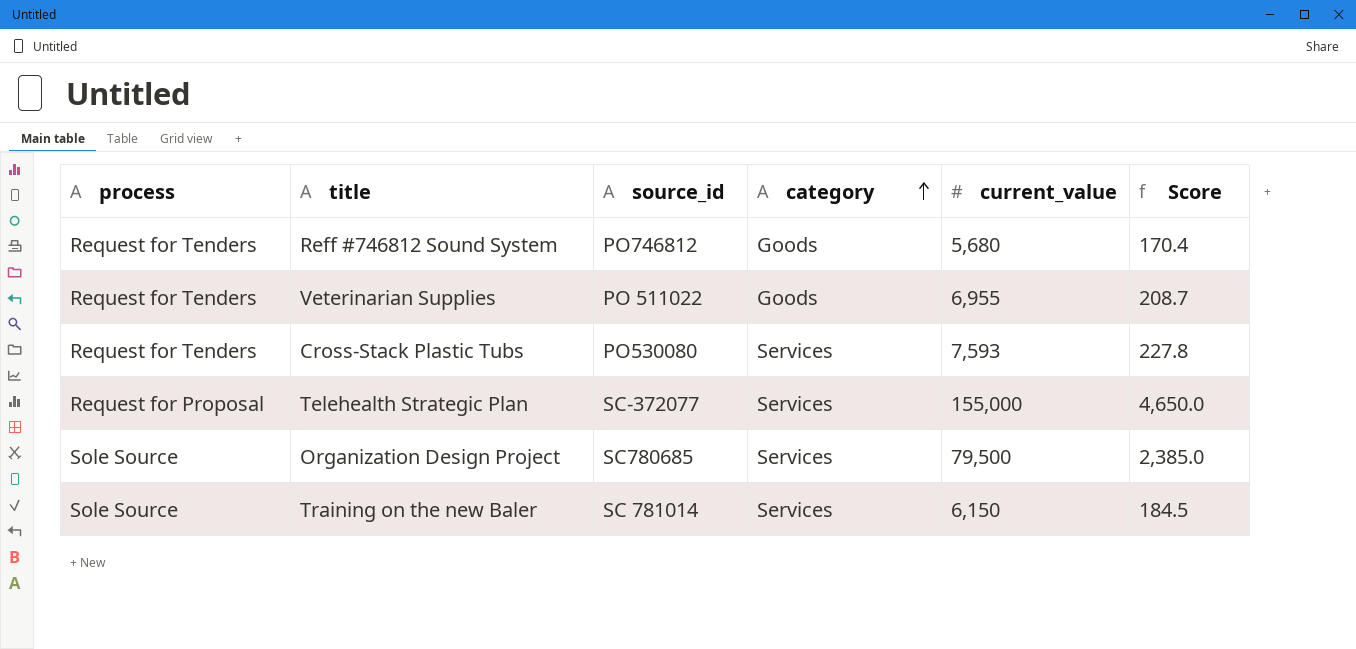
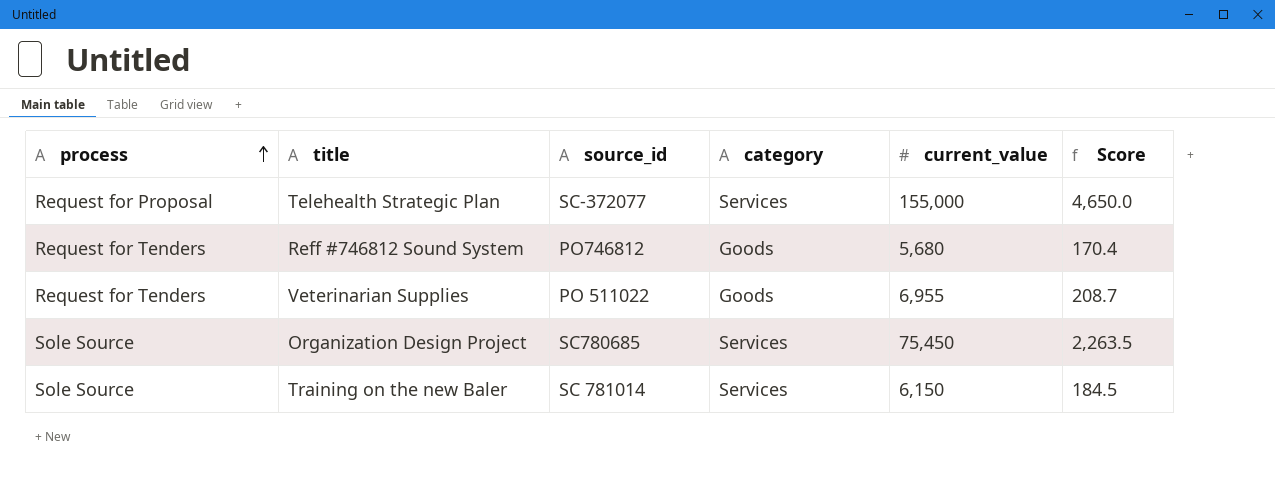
row order: category ascending -> process ascending
row Cross-Stack Plastic Tubs: Request for Tenders | PO530080 | Services | 7,593 | 227.8 -> none
Organization Design Project | current_value: 79,500 -> 75,450
Organization Design Project | Score: 2,385.0 -> 2,263.5

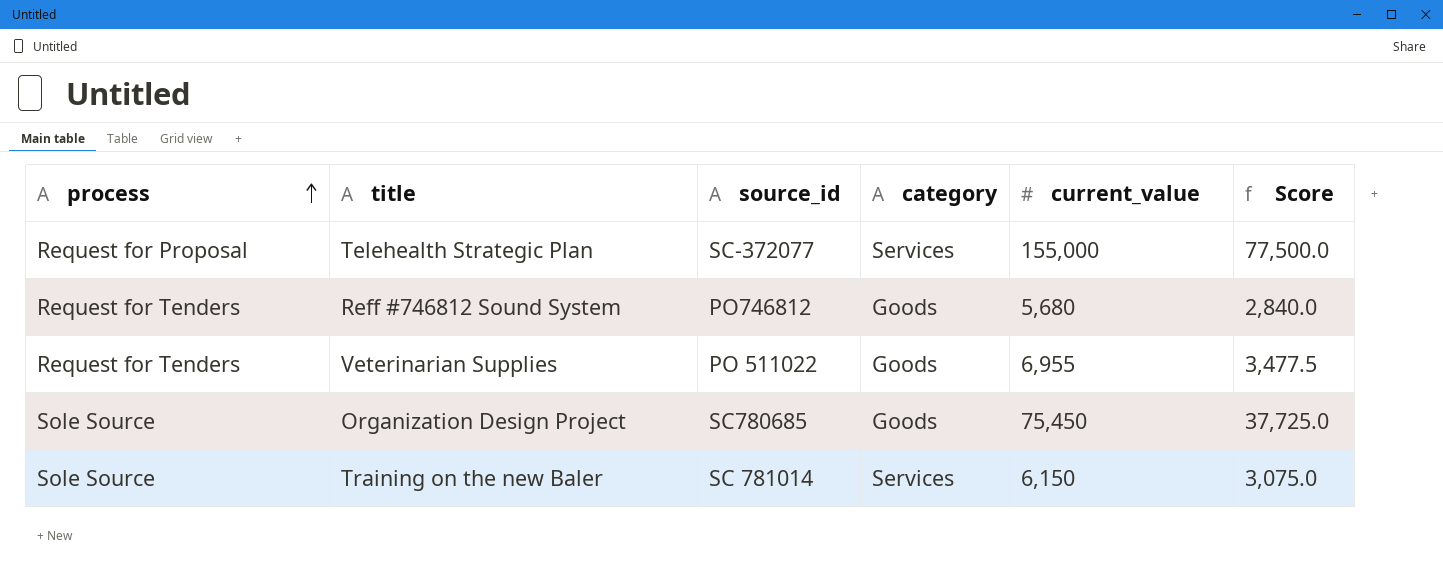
column Score | formula: [current_value] * 0.03 -> [current_value] * 0.5
Organization Design Project | category: Services -> Goods

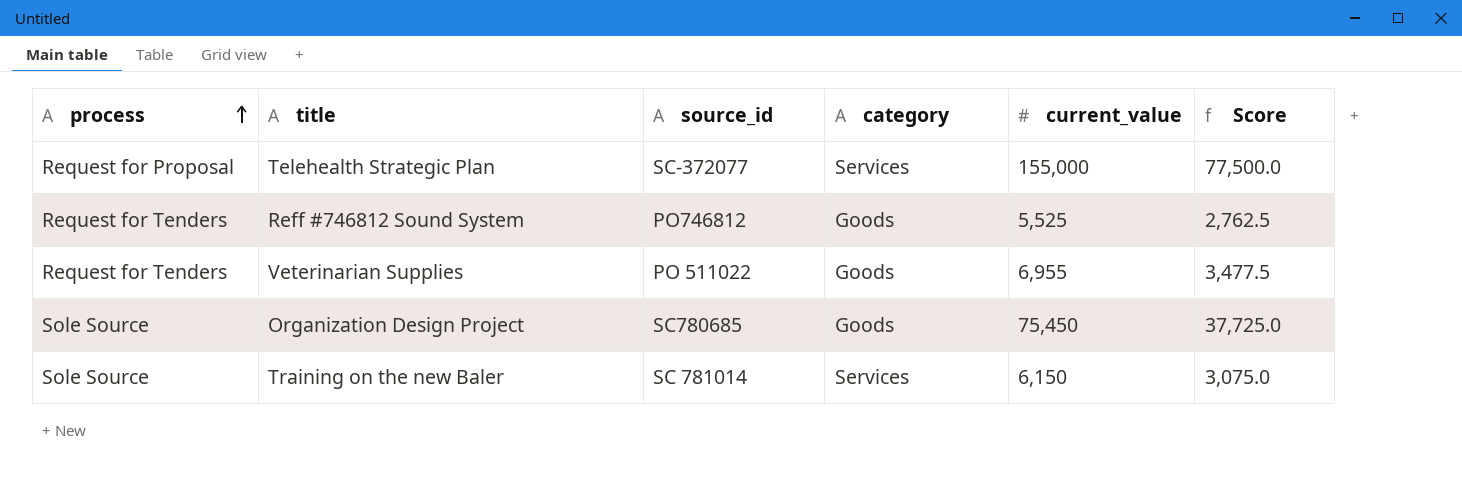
Reff #746812 Sound System | current_value: 5,680 -> 5,525
Reff #746812 Sound System | Score: 2,840.0 -> 2,762.5

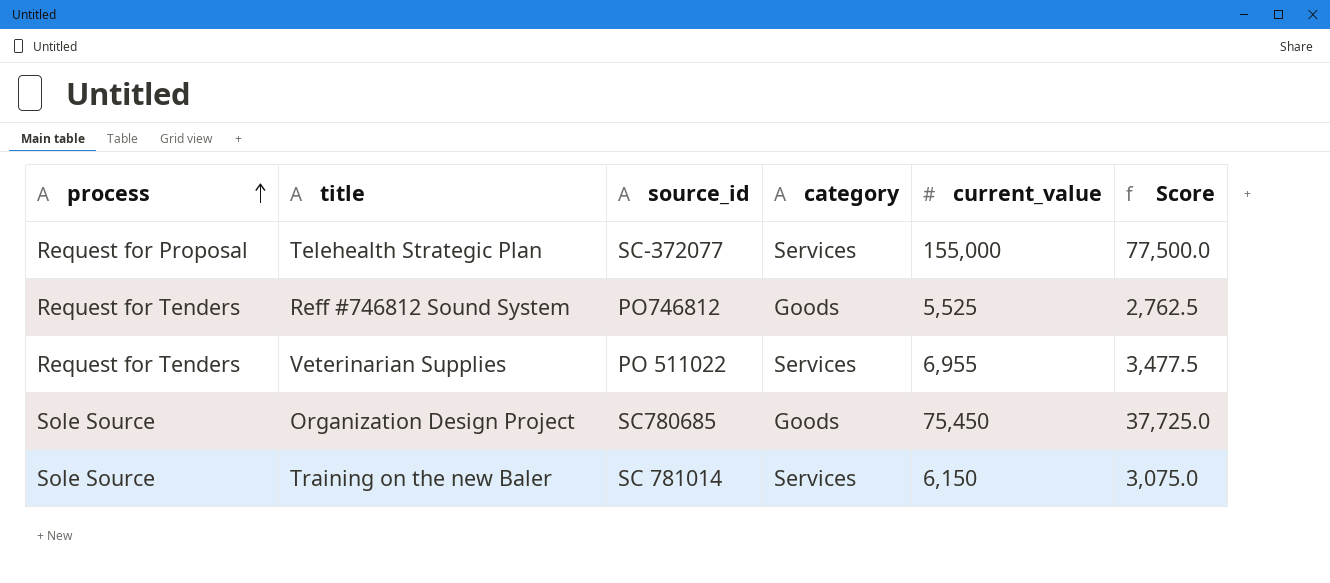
Veterinarian Supplies | category: Goods -> Services

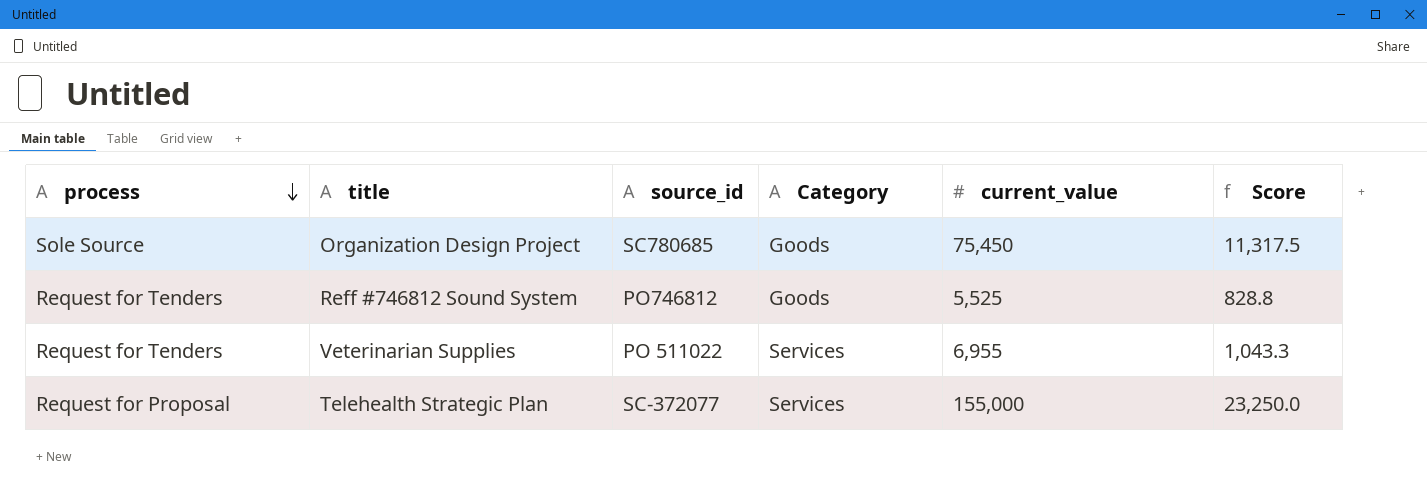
row order: process ascending -> process descending
column name: category -> Category
column Score | formula: [current_value] * 0.5 -> [current_value] * 0.15
row Training on the new Baler: Sole Source | SC 781014 | Services | 6,150 | 3,075.0 -> none

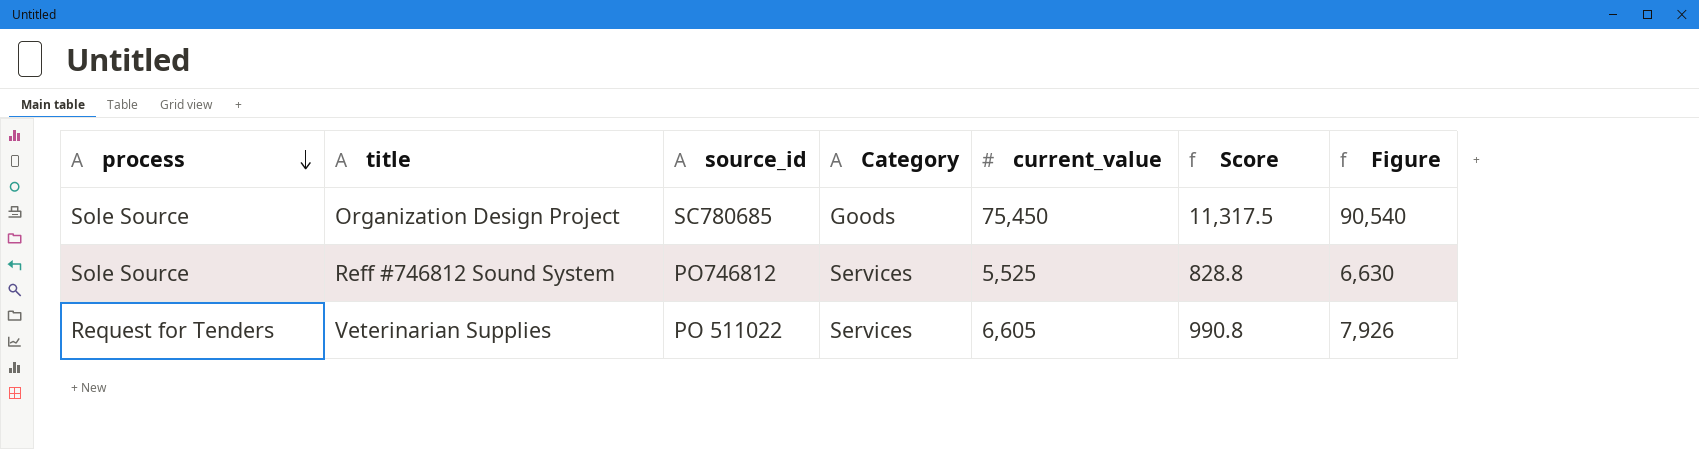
column Figure | formula: none -> [current_value] * 1.2
row Telehealth Strategic Plan: Request for Proposal | SC-372077 | Services | 155,000 | 23,250.0 -> none
Reff #746812 Sound System | process: Request for Tenders -> Sole Source
Reff #746812 Sound System | Category: Goods -> Services
Veterinarian Supplies | current_value: 6,955 -> 6,605
Veterinarian Supplies | Score: 1,043.3 -> 990.8

